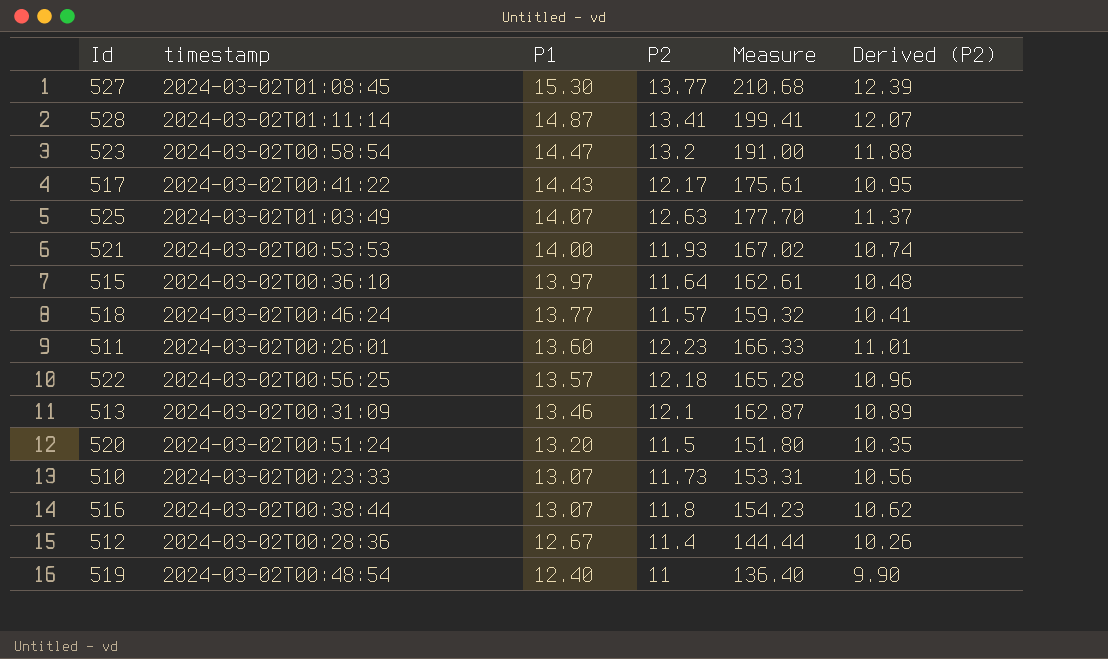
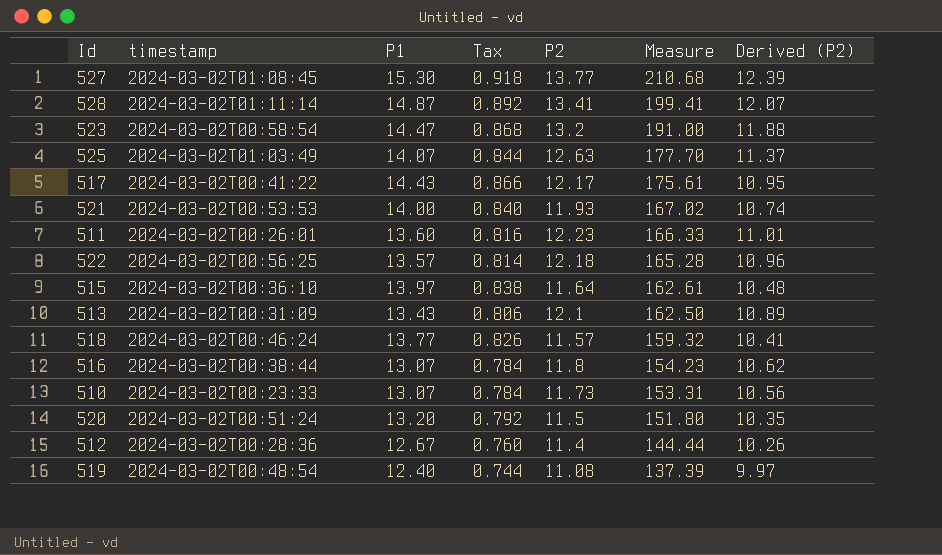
row order: P1 descending -> Measure descending
column Tax | formula: none -> [P1] * 0.06
513 | P1: 13.46 -> 13.43
513 | Measure: 162.87 -> 162.50
519 | P2: 11 -> 11.08
519 | Measure: 136.40 -> 137.39
519 | Derived (P2): 9.90 -> 9.97

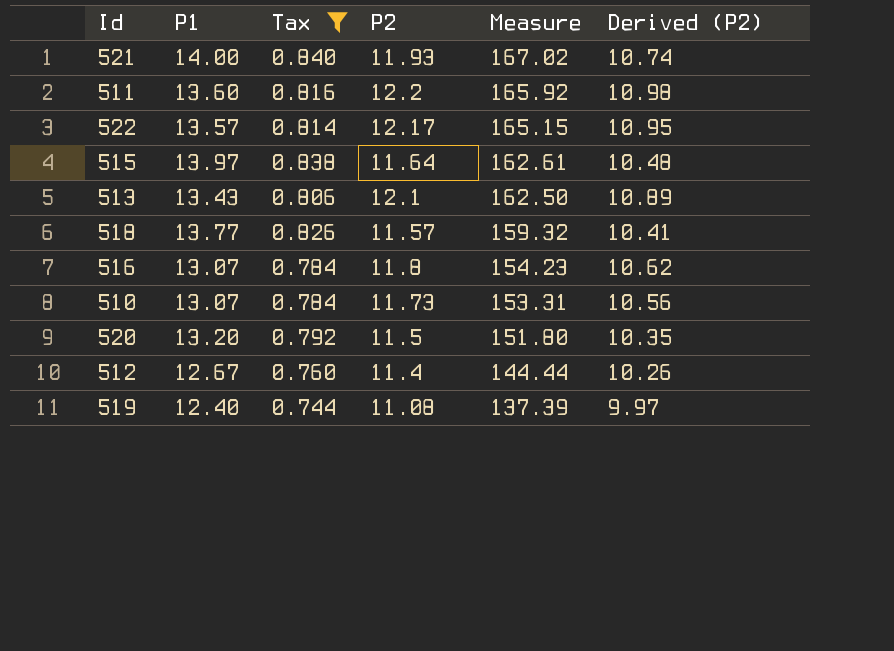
filter: none -> Tax <= 0.840
column timestamp | position: 2 -> none
511 | P2: 12.23 -> 12.2
511 | Measure: 166.33 -> 165.92
511 | Derived (P2): 11.01 -> 10.98
522 | P2: 12.18 -> 12.17
522 | Measure: 165.28 -> 165.15
522 | Derived (P2): 10.96 -> 10.95

